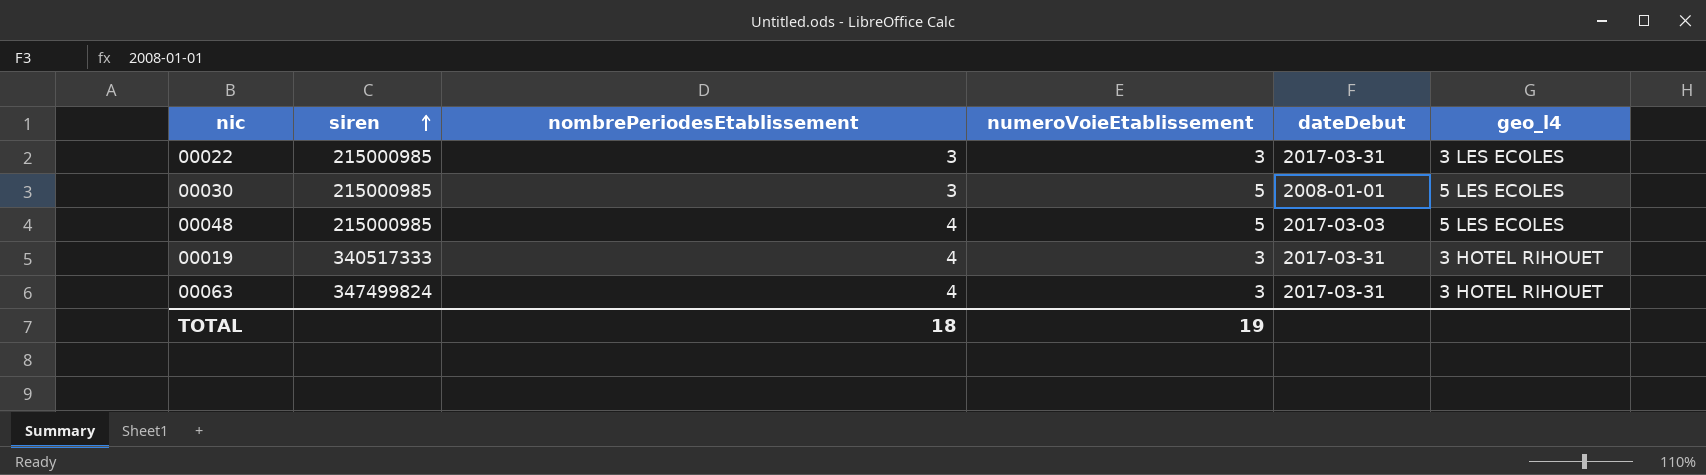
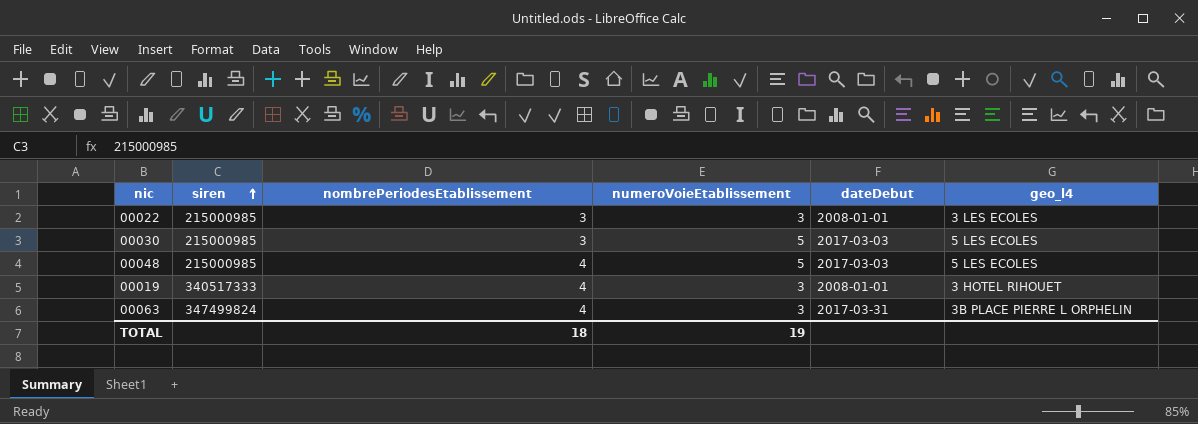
00022 | dateDebut: 2017-03-31 -> 2008-01-01
00030 | dateDebut: 2008-01-01 -> 2017-03-03
00019 | dateDebut: 2017-03-31 -> 2008-01-01
00063 | geo_l4: 3 HOTEL RIHOUET -> 3B PLACE PIERRE L ORPHELIN

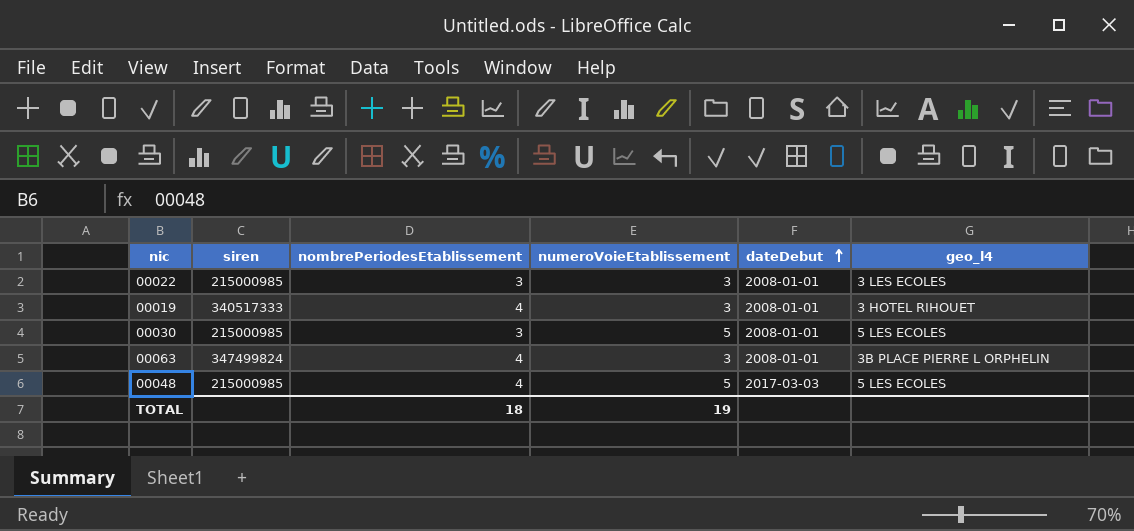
row order: siren ascending -> dateDebut ascending
00030 | dateDebut: 2017-03-03 -> 2008-01-01
00063 | dateDebut: 2017-03-31 -> 2008-01-01

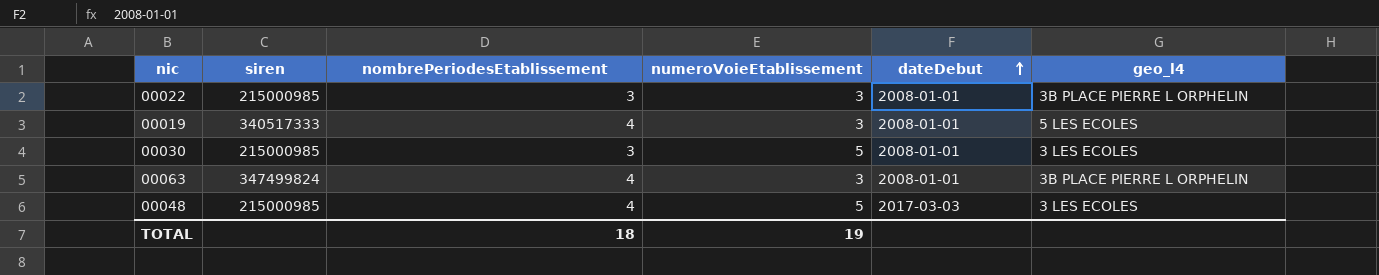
00022 | geo_l4: 3 LES ECOLES -> 3B PLACE PIERRE L ORPHELIN
00019 | geo_l4: 3 HOTEL RIHOUET -> 5 LES ECOLES
00030 | geo_l4: 5 LES ECOLES -> 3 LES ECOLES
00048 | geo_l4: 5 LES ECOLES -> 3 LES ECOLES

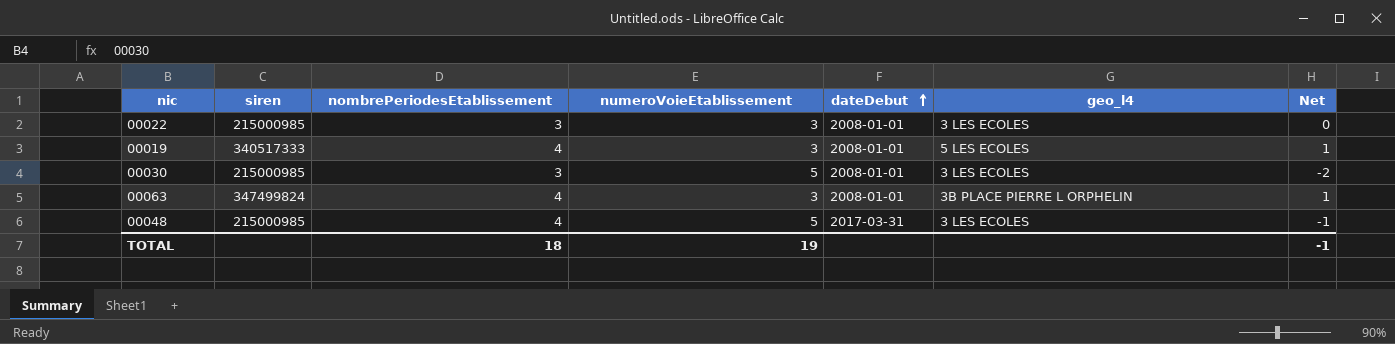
column Net | formula: none -> [nombrePeriodesEtablissement] - [numeroVoieEtablissement]
00022 | geo_l4: 3B PLACE PIERRE L ORPHELIN -> 3 LES ECOLES
00048 | dateDebut: 2017-03-03 -> 2017-03-31

